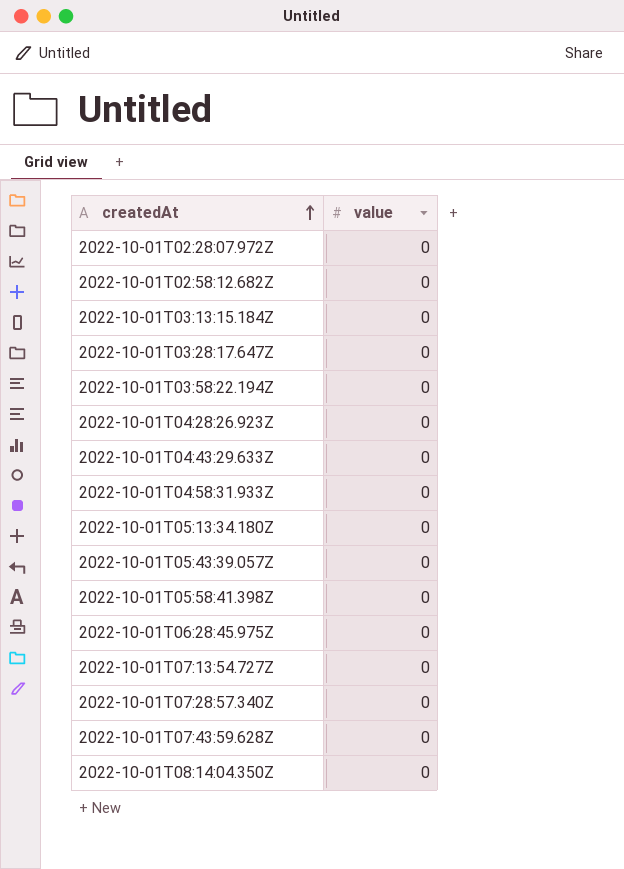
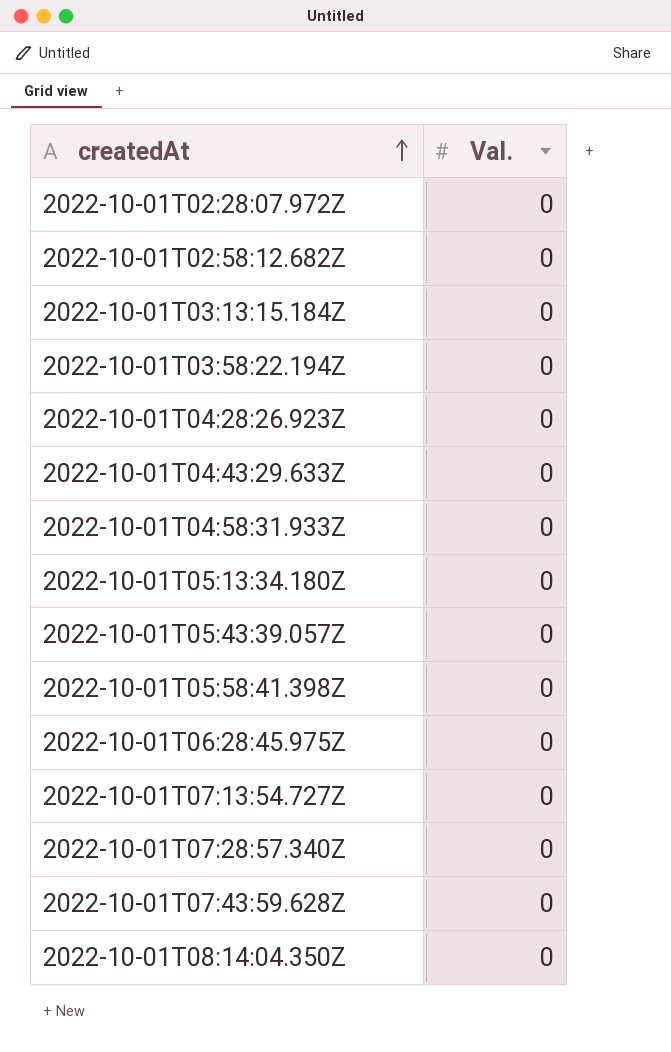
column name: value -> Val.
row 2022-10-01T03:28:17.647Z: 0 -> none

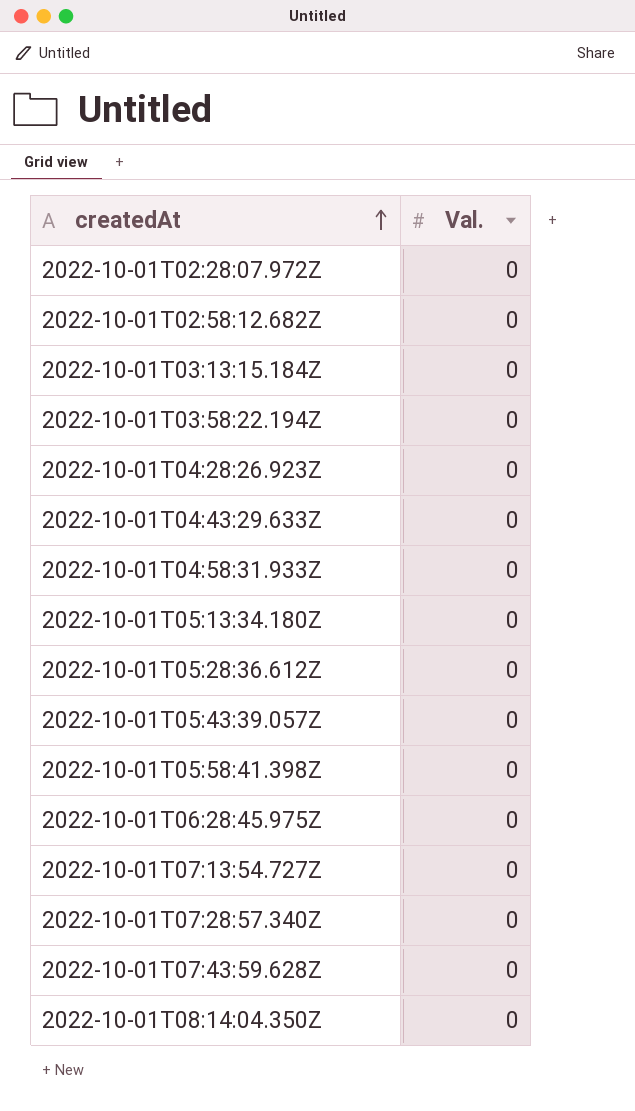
row 2022-10-01T05:28:36.612Z: none -> 0

